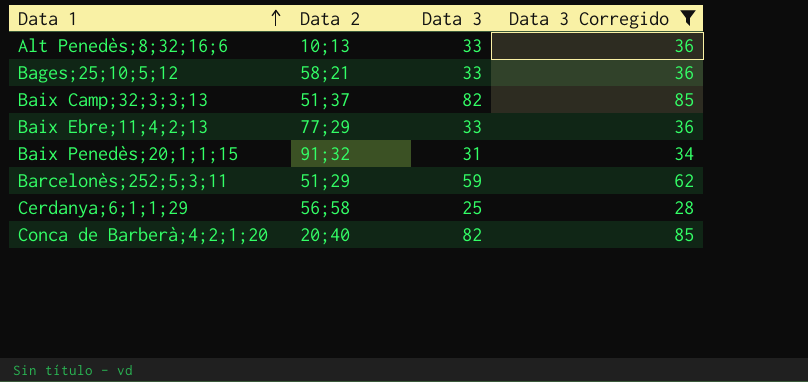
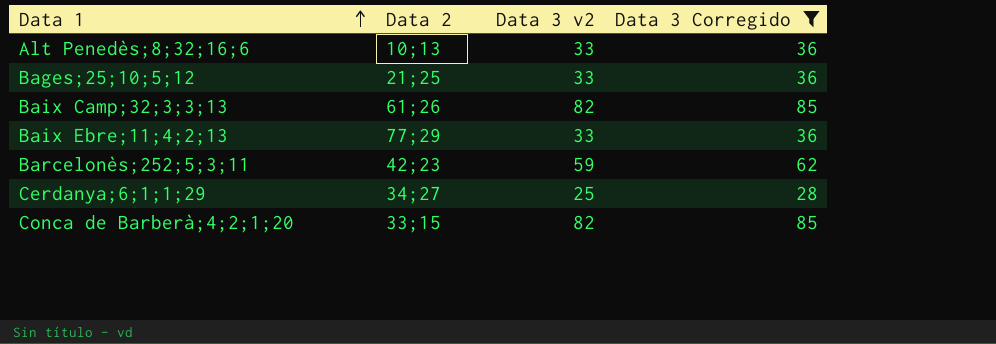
column name: Data 3 -> Data 3 v2
row Baix Penedès;20;1;1;15: 91;32 | 31 | 34 -> none
Bages;25;10;5;12 | Data 2: 58;21 -> 21;25
Baix Camp;32;3;3;13 | Data 2: 51;37 -> 61;26
Barcelonès;252;5;3;11 | Data 2: 51;29 -> 42;23
Cerdanya;6;1;1;29 | Data 2: 56;58 -> 34;27
Conca de Barberà;4;2;1;20 | Data 2: 20;40 -> 33;15

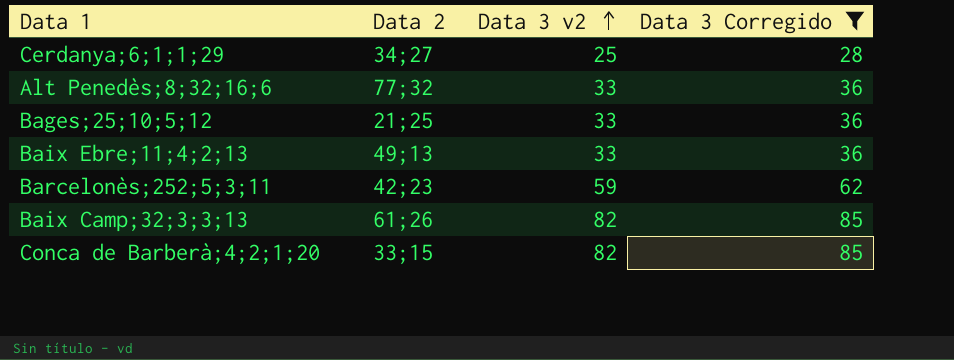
row order: Data 1 ascending -> Data 3 v2 ascending
Alt Penedès;8;32;16;6 | Data 2: 10;13 -> 77;32
Baix Ebre;11;4;2;13 | Data 2: 77;29 -> 49;13

